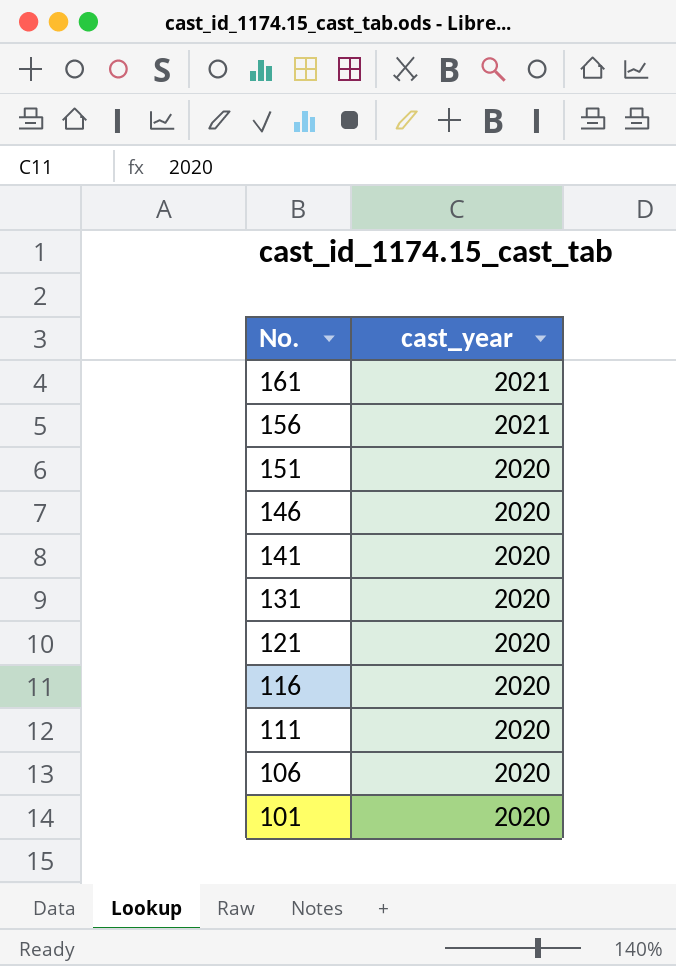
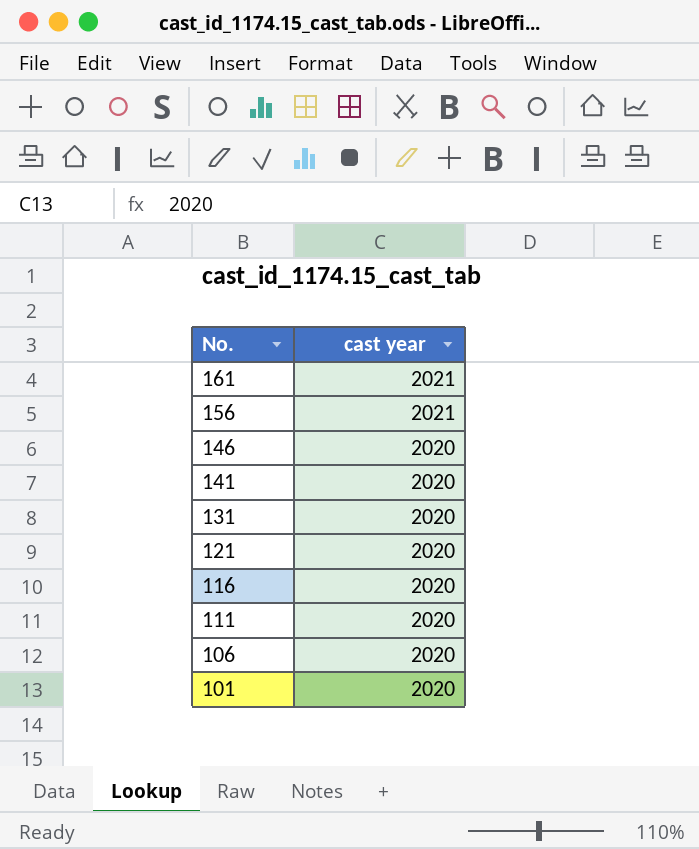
column name: cast_year -> cast year
row 151: 2020 -> none

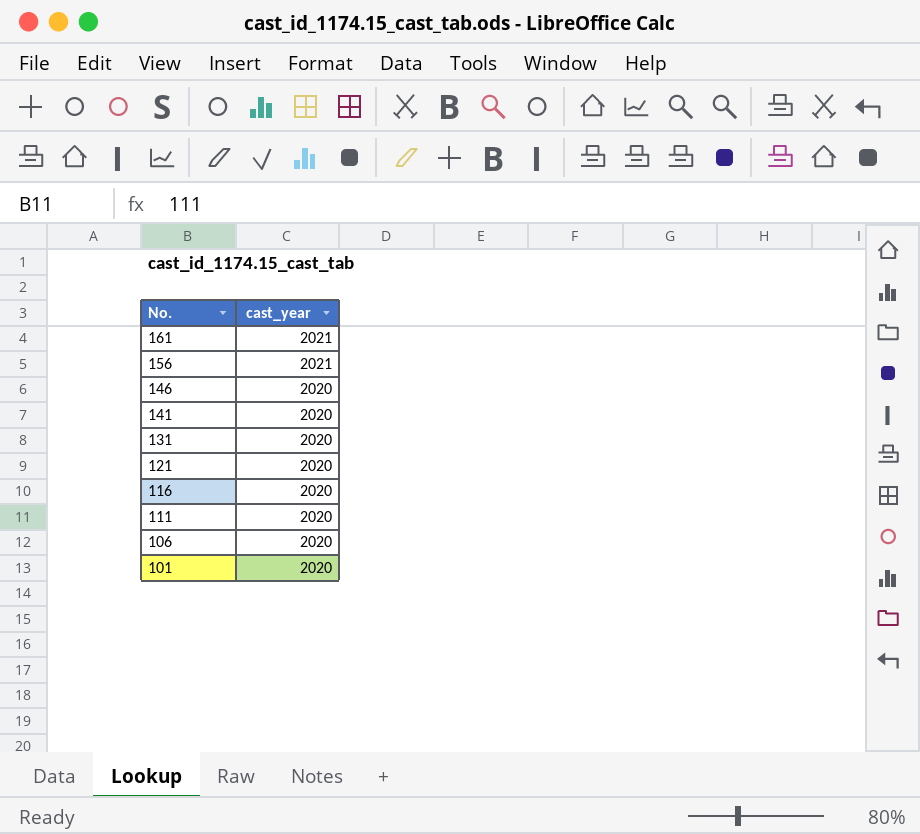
column name: cast year -> cast_year

